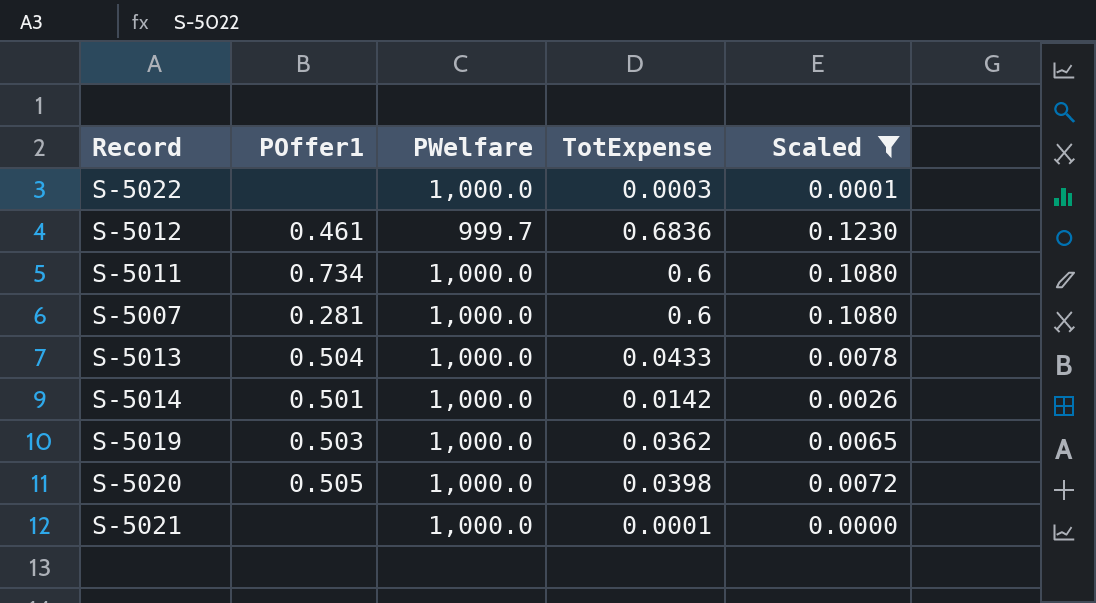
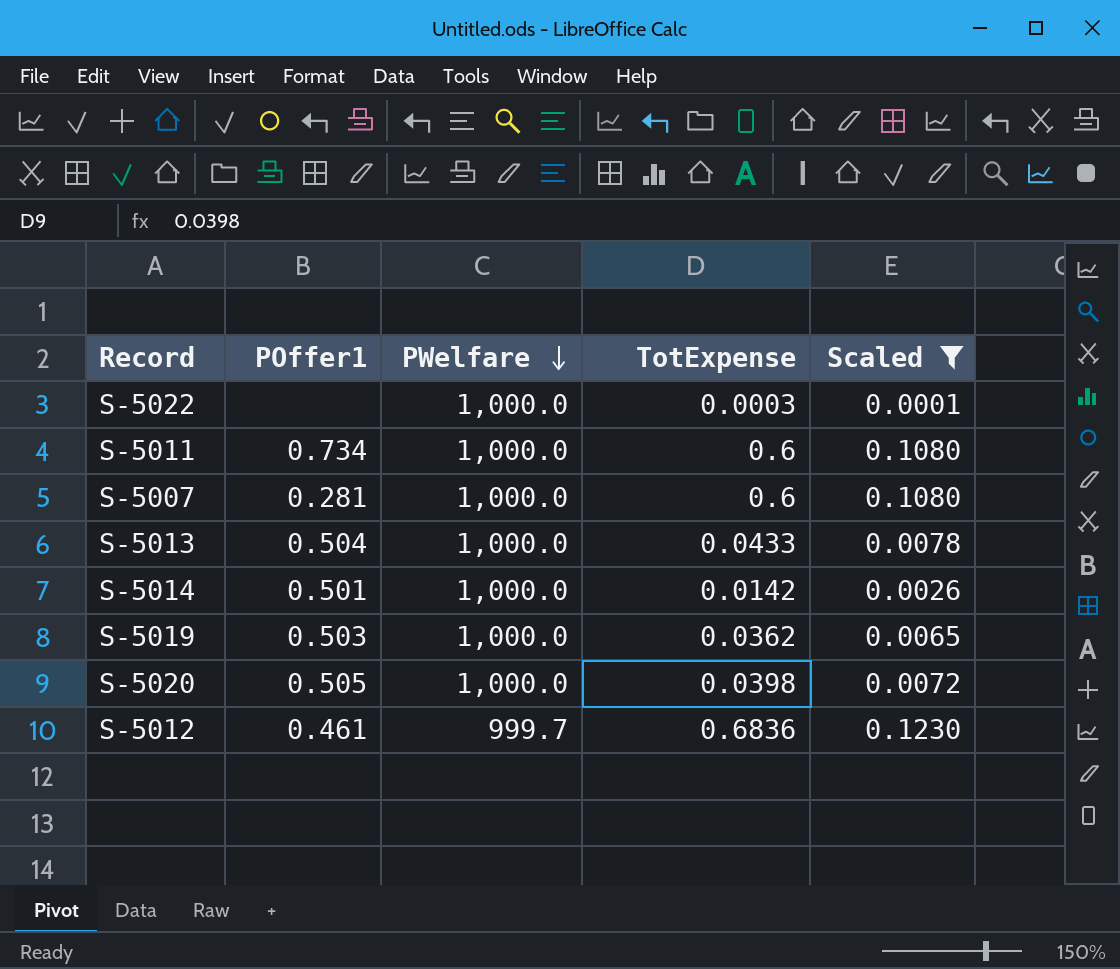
row order: none -> PWelfare descending
row S-5021: none | 1,000.0 | 0.0001 | 0.0000 -> none

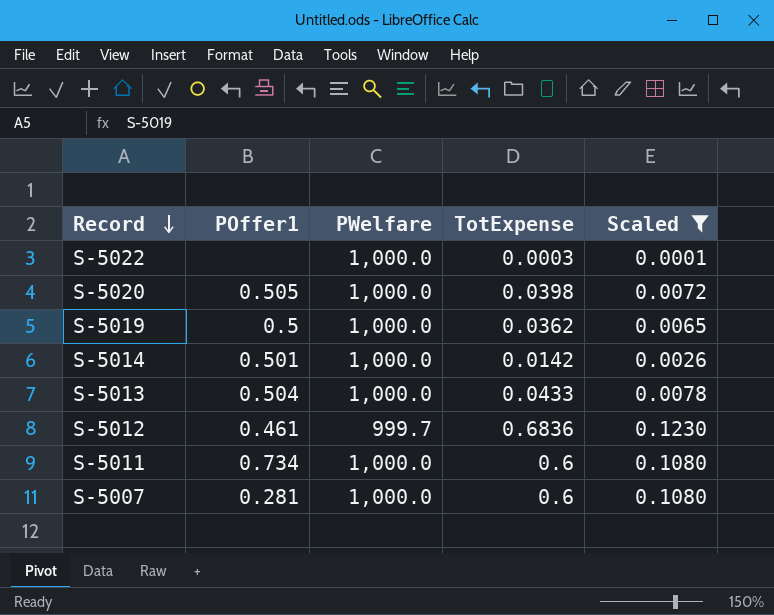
row order: PWelfare descending -> Record descending
S-5019 | POffer1: 0.503 -> 0.5

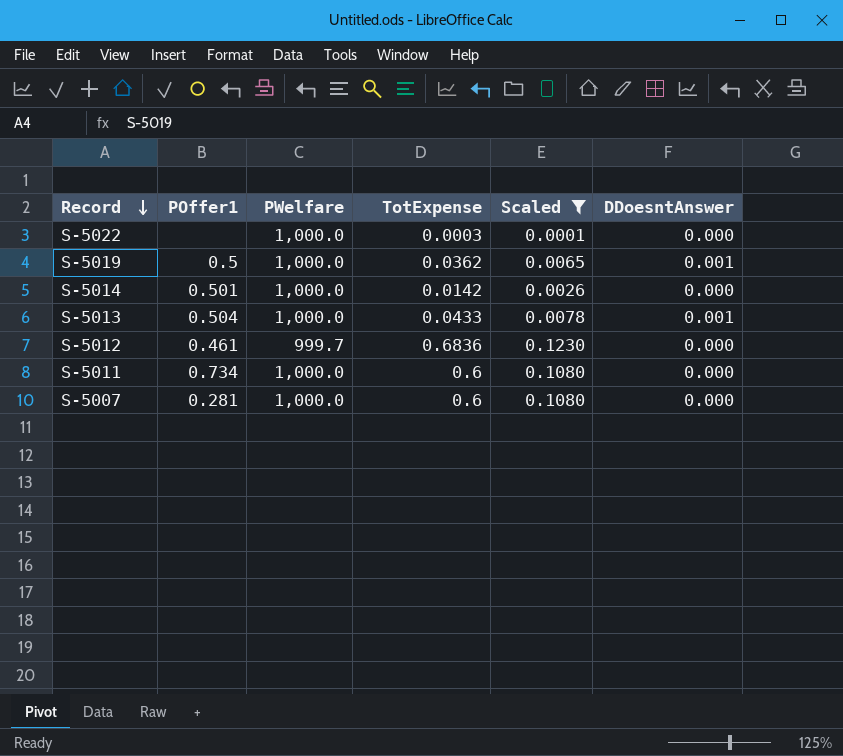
column DDoesntAnswer | position: none -> 6
row S-5020: 0.505 | 1,000.0 | 0.0398 | 0.0072 -> none

